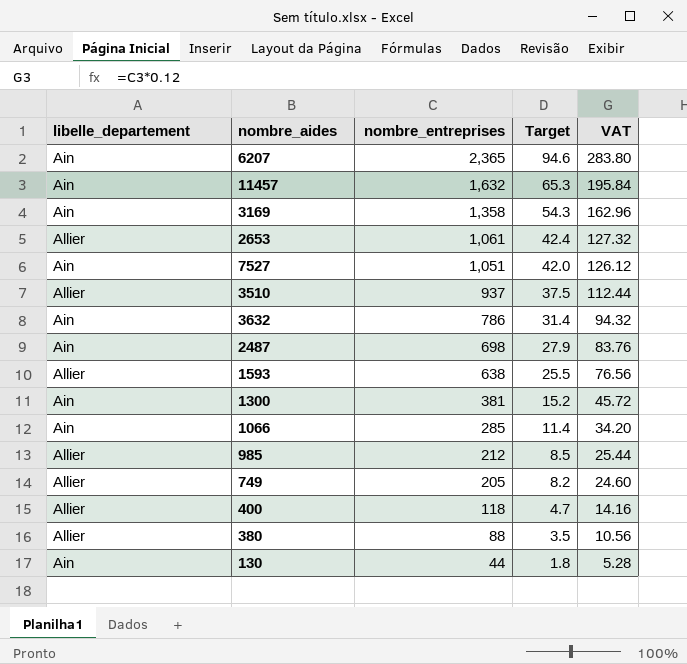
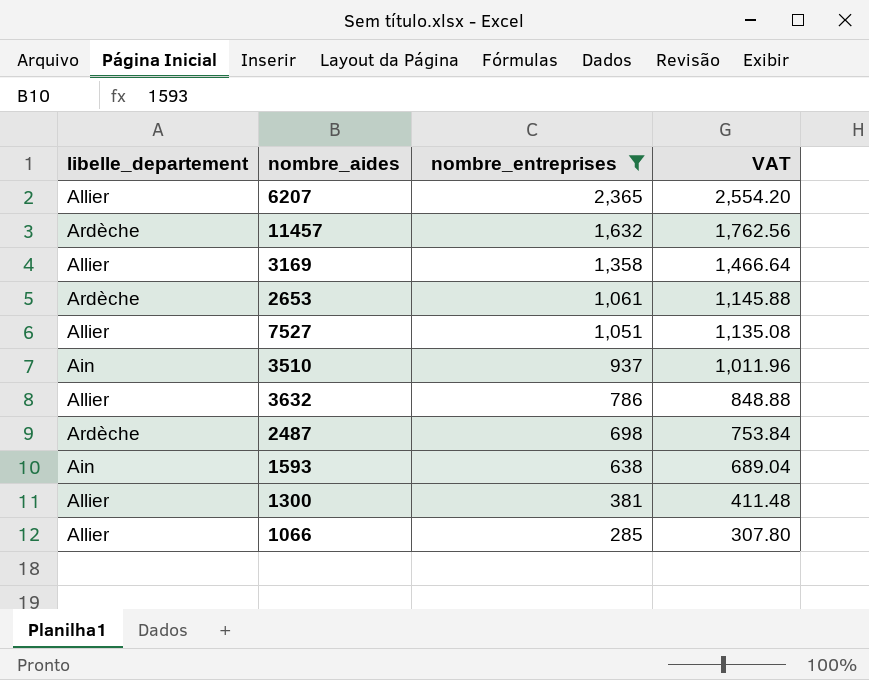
filter: none -> nombre_entreprises >= 285
column Target | formula: [nombre_entreprises] * 0.04 -> none
column VAT | formula: [nombre_entreprises] * 0.12 -> [nombre_entreprises] * 1.08
6207 | libelle_departement: Ain -> Allier
11457 | libelle_departement: Ain -> Ardèche
3169 | libelle_departement: Ain -> Allier
2653 | libelle_departement: Allier -> Ardèche
7527 | libelle_departement: Ain -> Allier
3510 | libelle_departement: Allier -> Ain
3632 | libelle_departement: Ain -> Allier
2487 | libelle_departement: Ain -> Ardèche
1593 | libelle_departement: Allier -> Ain
1300 | libelle_departement: Ain -> Allier
1066 | libelle_departement: Ain -> Allier

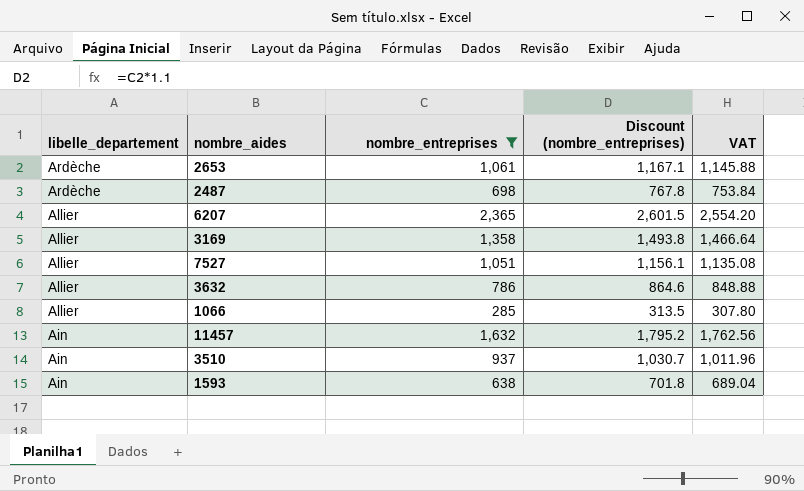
row order: nombre_entreprises descending -> libelle_departement descending
column Discount (nombre_entreprises) | formula: none -> [nombre_entreprises] * 1.1
row 1300: Allier | 381 | 411.48 -> none
11457 | libelle_departement: Ardèche -> Ain

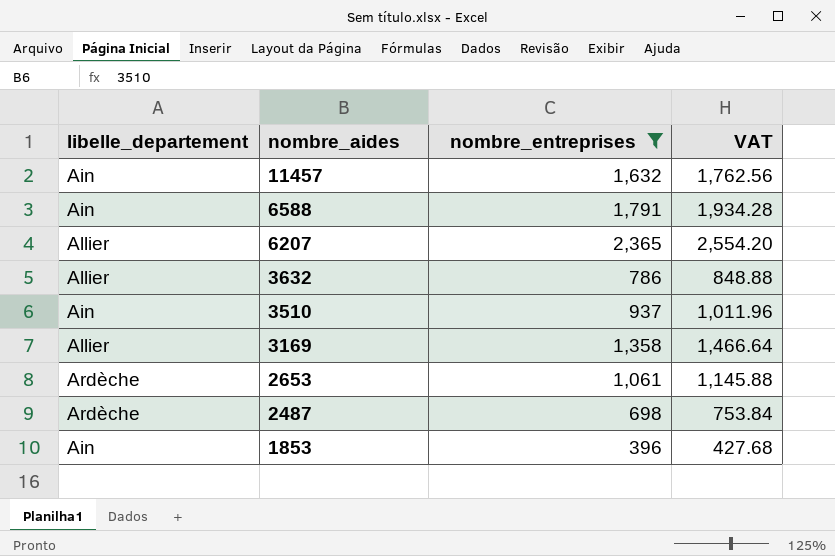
row order: libelle_departement descending -> nombre_aides descending
column Discount (nombre_entreprises) | formula: [nombre_entreprises] * 1.1 -> none
row 7527: Allier | 1,051 | 1,156.1 | 1,135.08 -> none
row 1066: Allier | 285 | 313.5 | 307.80 -> none
row 1593: Ain | 638 | 701.8 | 689.04 -> none
row 6588: none -> Ain | 1,791 | 1,934.28
row 1853: none -> Ain | 396 | 427.68

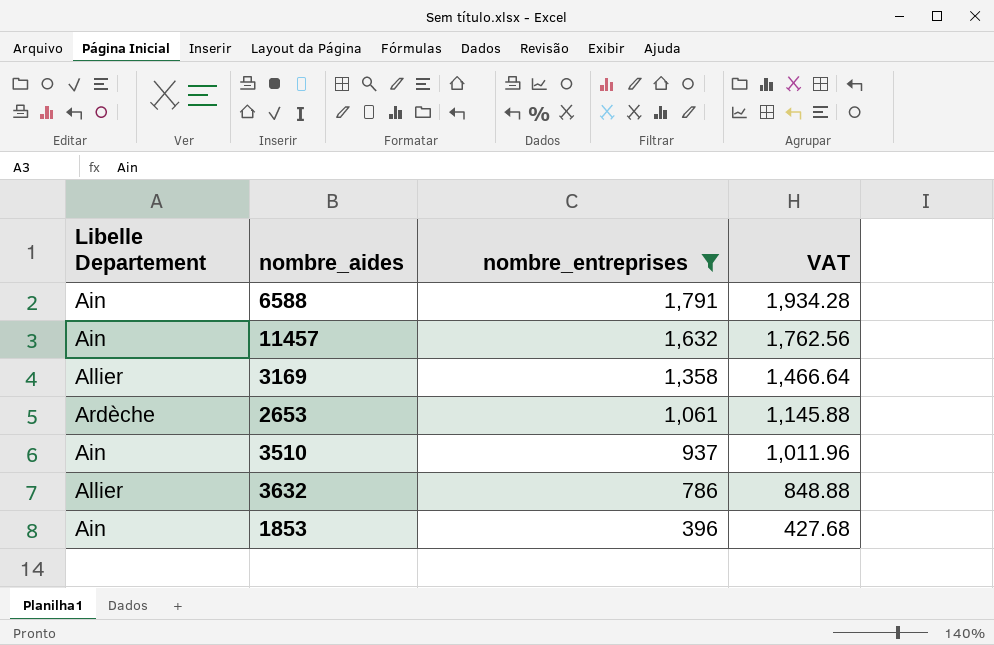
row order: nombre_aides descending -> nombre_entreprises descending
column name: libelle_departement -> Libelle Departement
row 6207: Allier | 2,365 | 2,554.20 -> none
row 2487: Ardèche | 698 | 753.84 -> none

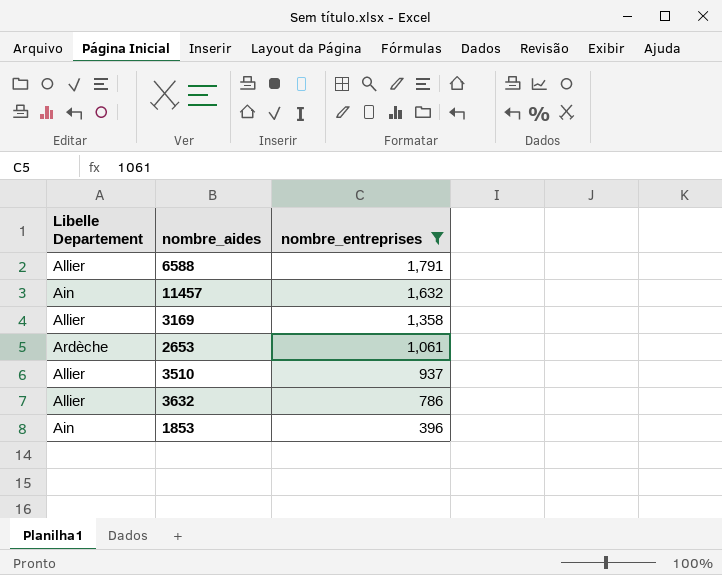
column VAT | formula: [nombre_entreprises] * 1.08 -> none
6588 | Libelle Departement: Ain -> Allier
3510 | Libelle Departement: Ain -> Allier

